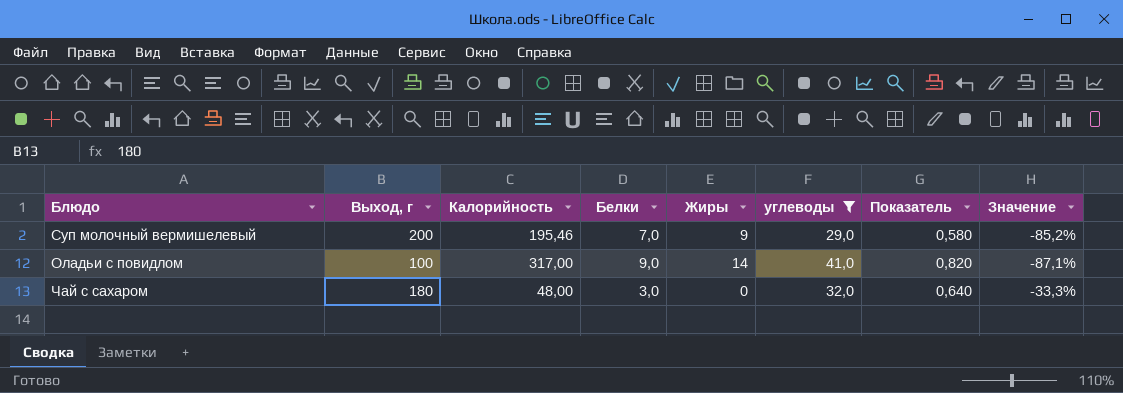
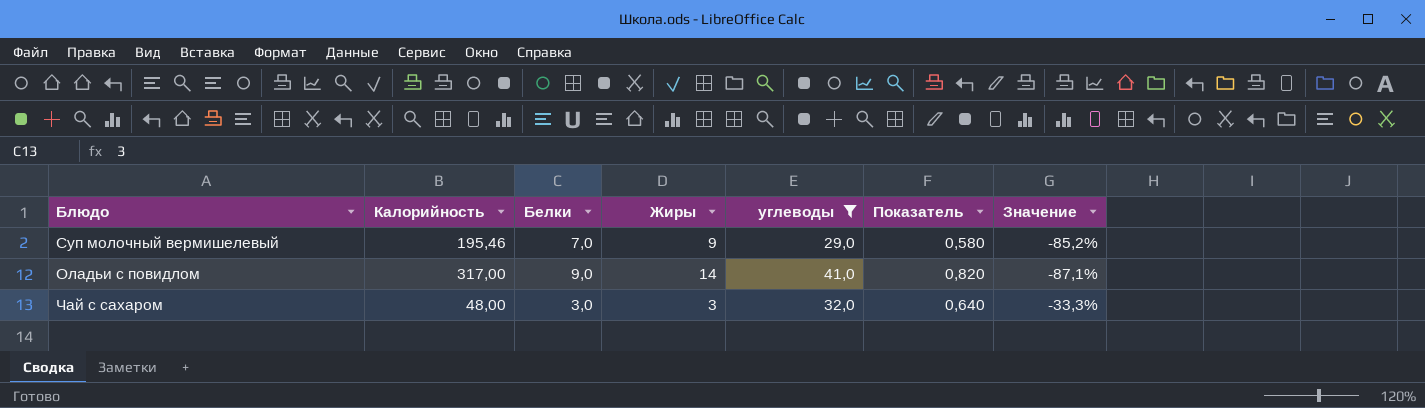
column Выход, г | position: 2 -> none
Чай с сахаром | Жиры: 0 -> 3

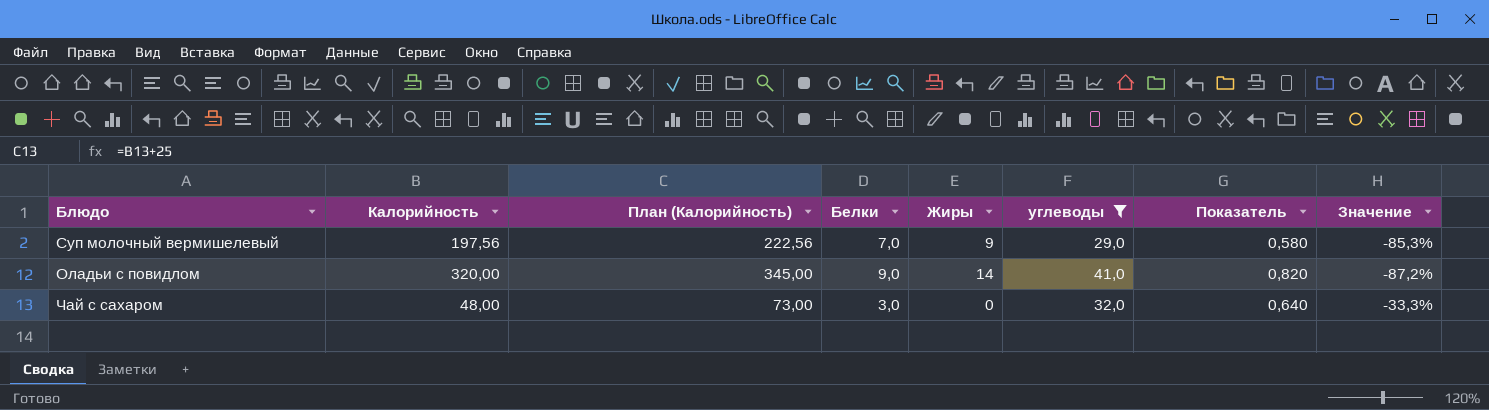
column План (Калорийность) | formula: none -> [Калорийность] + 25
Суп молочный вермишелевый | Калорийность: 195,46 -> 197,56
Суп молочный вермишелевый | Значение: -85,2% -> -85,3%
Оладьи с повидлом | Калорийность: 317,00 -> 320,00
Оладьи с повидлом | Значение: -87,1% -> -87,2%
Чай с сахаром | Жиры: 3 -> 0

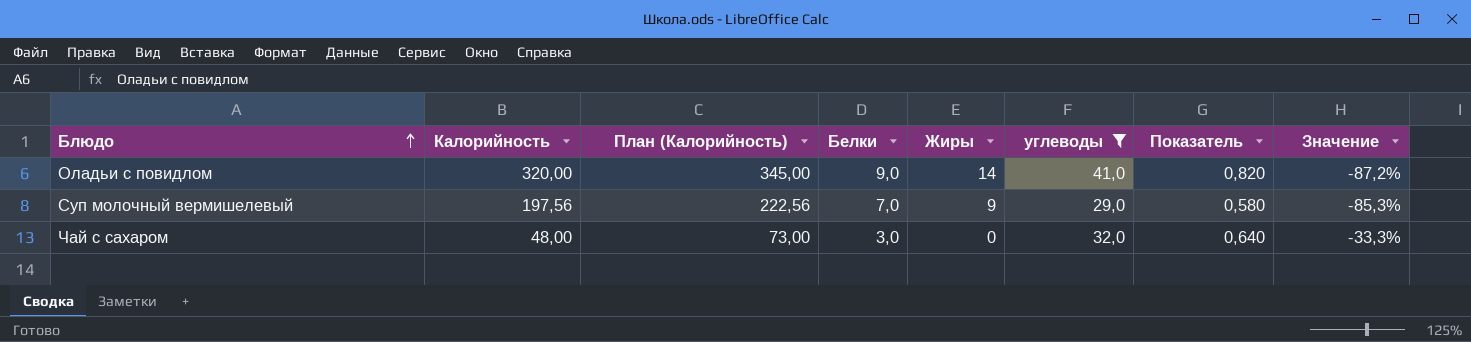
row order: none -> Блюдо ascending

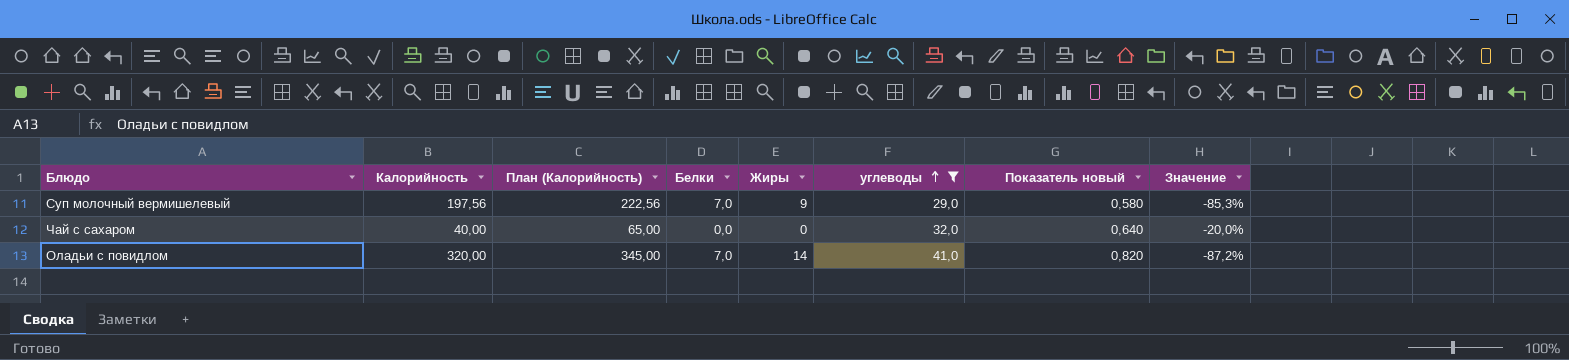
row order: Блюдо ascending -> углеводы ascending
column name: Показатель -> Показатель новый
Чай с сахаром | Калорийность: 48,00 -> 40,00
Чай с сахаром | План (Калорийность): 73,00 -> 65,00
Чай с сахаром | Белки: 3,0 -> 0,0
Чай с сахаром | Значение: -33,3% -> -20,0%
Оладьи с повидлом | Белки: 9,0 -> 7,0

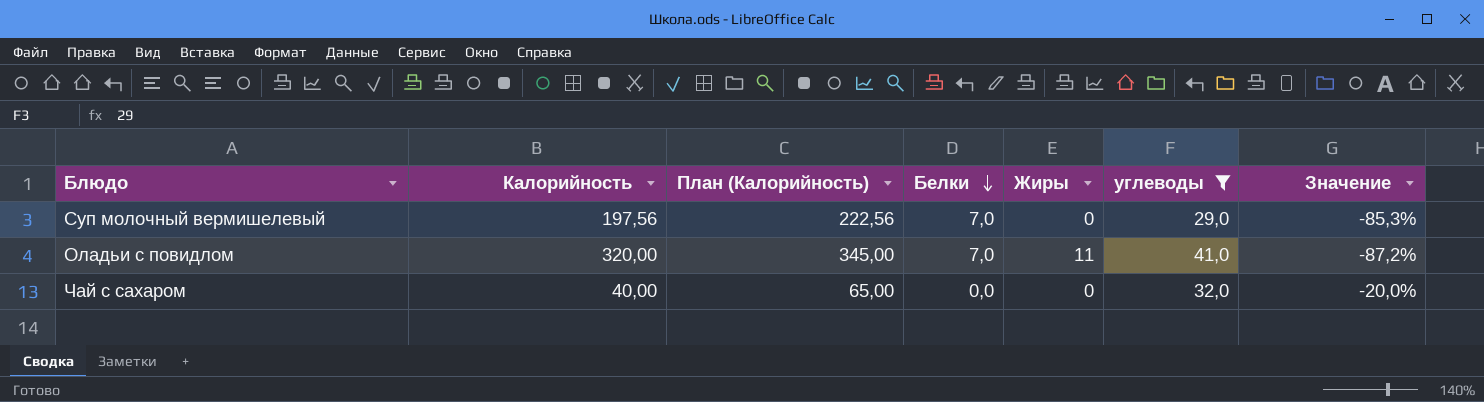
row order: углеводы ascending -> Белки descending
column Показатель новый | formula: [углеводы] * 0,02 -> none
Суп молочный вермишелевый | Жиры: 9 -> 0
Оладьи с повидлом | Жиры: 14 -> 11

